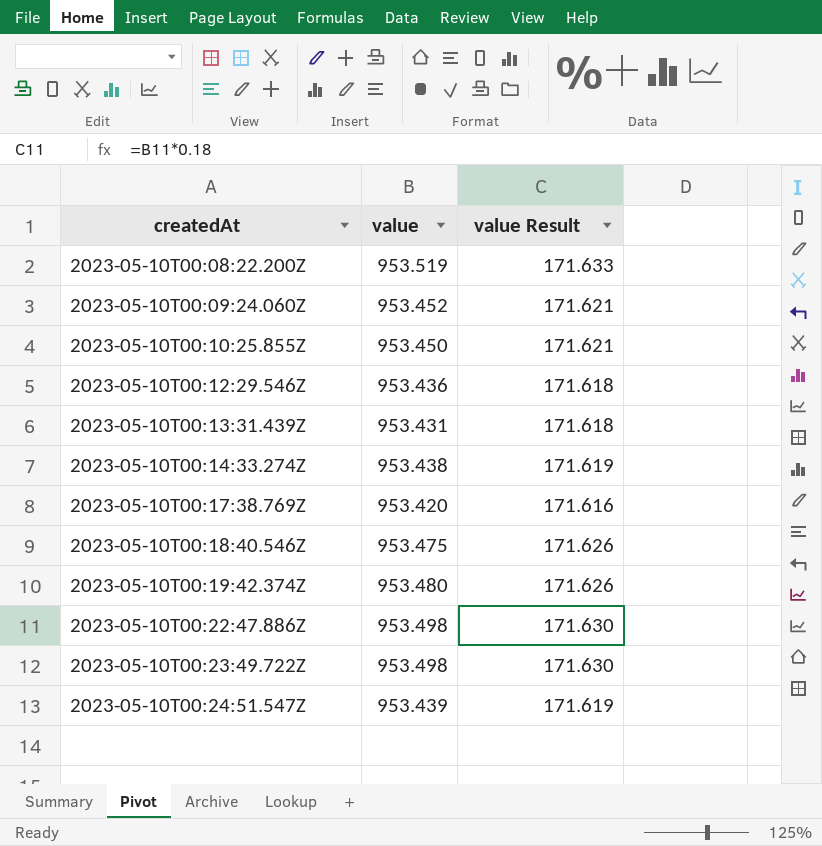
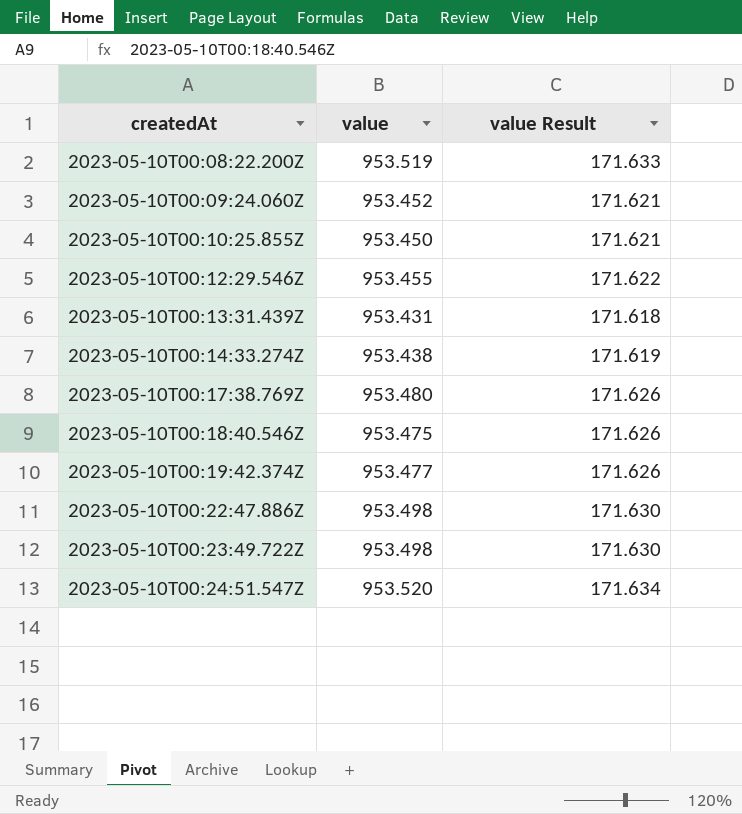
2023-05-10T00:12:29.546Z | value: 953.436 -> 953.455
2023-05-10T00:12:29.546Z | value Result: 171.618 -> 171.622
2023-05-10T00:17:38.769Z | value: 953.420 -> 953.480
2023-05-10T00:17:38.769Z | value Result: 171.616 -> 171.626
2023-05-10T00:19:42.374Z | value: 953.480 -> 953.477
2023-05-10T00:24:51.547Z | value: 953.439 -> 953.520
2023-05-10T00:24:51.547Z | value Result: 171.619 -> 171.634

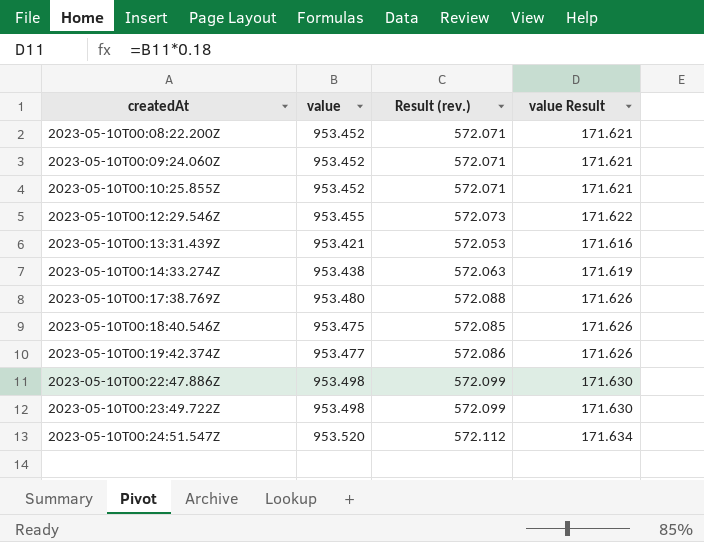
column Result (rev.) | formula: none -> [value] * 0.6
2023-05-10T00:08:22.200Z | value: 953.519 -> 953.452
2023-05-10T00:08:22.200Z | value Result: 171.633 -> 171.621
2023-05-10T00:10:25.855Z | value: 953.450 -> 953.452
2023-05-10T00:13:31.439Z | value: 953.431 -> 953.421
2023-05-10T00:13:31.439Z | value Result: 171.618 -> 171.616

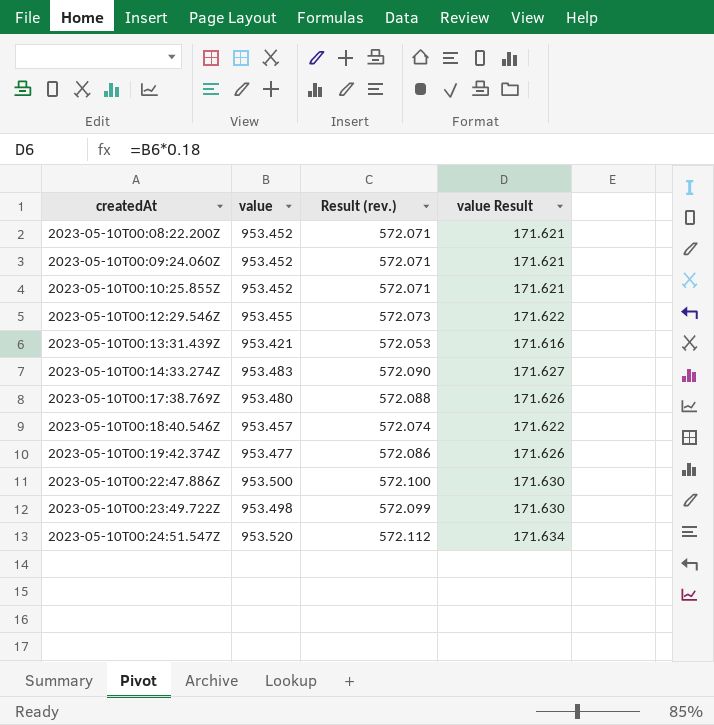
2023-05-10T00:14:33.274Z | value: 953.438 -> 953.483
2023-05-10T00:14:33.274Z | Result (rev.): 572.063 -> 572.090
2023-05-10T00:14:33.274Z | value Result: 171.619 -> 171.627
2023-05-10T00:18:40.546Z | value: 953.475 -> 953.457
2023-05-10T00:18:40.546Z | Result (rev.): 572.085 -> 572.074
2023-05-10T00:18:40.546Z | value Result: 171.626 -> 171.622
2023-05-10T00:22:47.886Z | value: 953.498 -> 953.500
2023-05-10T00:22:47.886Z | Result (rev.): 572.099 -> 572.100

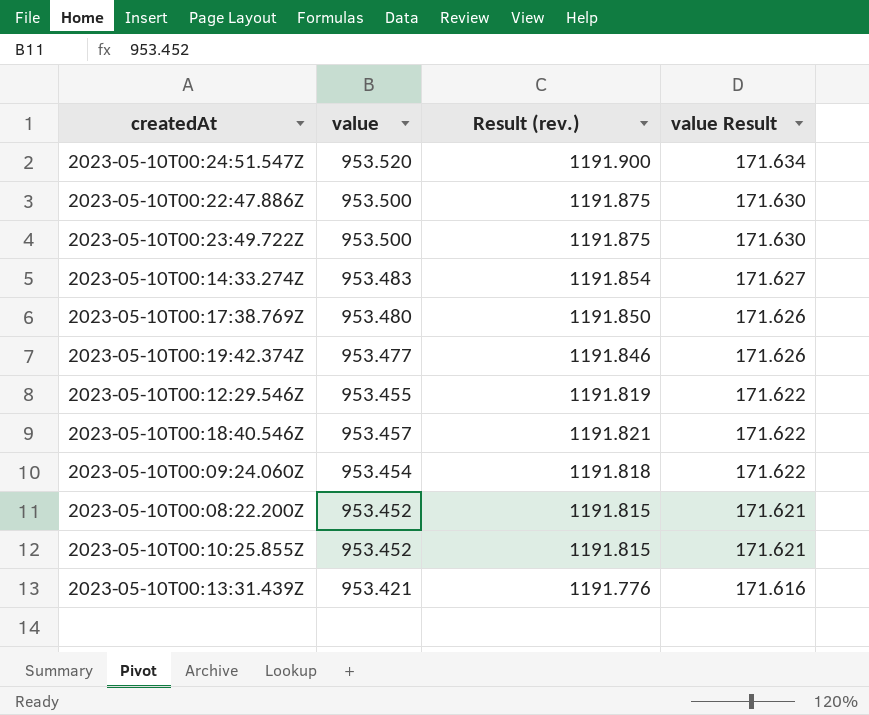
row order: createdAt ascending -> value Result descending
column Result (rev.) | formula: [value] * 0.6 -> [value] * 1.25
2023-05-10T00:23:49.722Z | value: 953.498 -> 953.500
2023-05-10T00:09:24.060Z | value: 953.452 -> 953.454
2023-05-10T00:09:24.060Z | value Result: 171.621 -> 171.622

